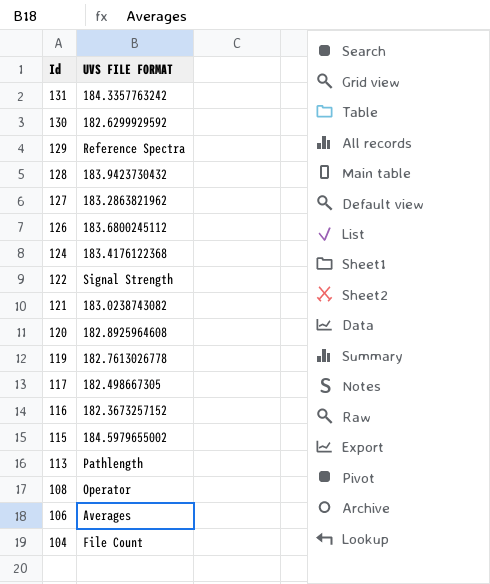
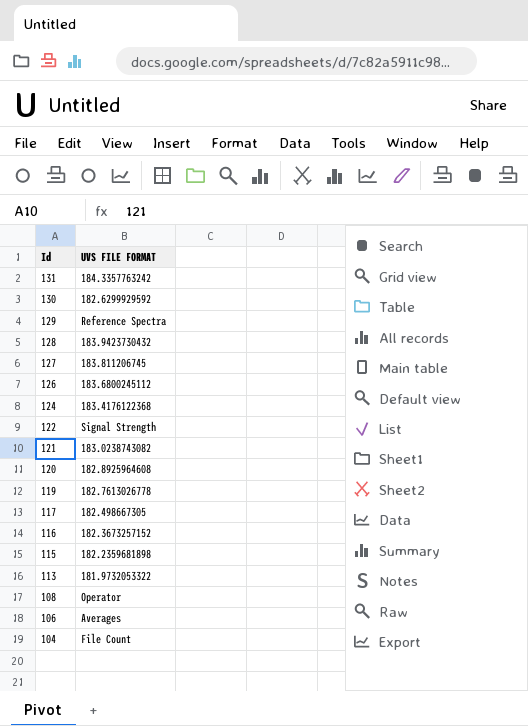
127 | UVS FILE FORMAT: 183.2863821962 -> 183.811206745
115 | UVS FILE FORMAT: 184.5979655002 -> 182.2359681898
113 | UVS FILE FORMAT: Pathlength -> 181.9732053322

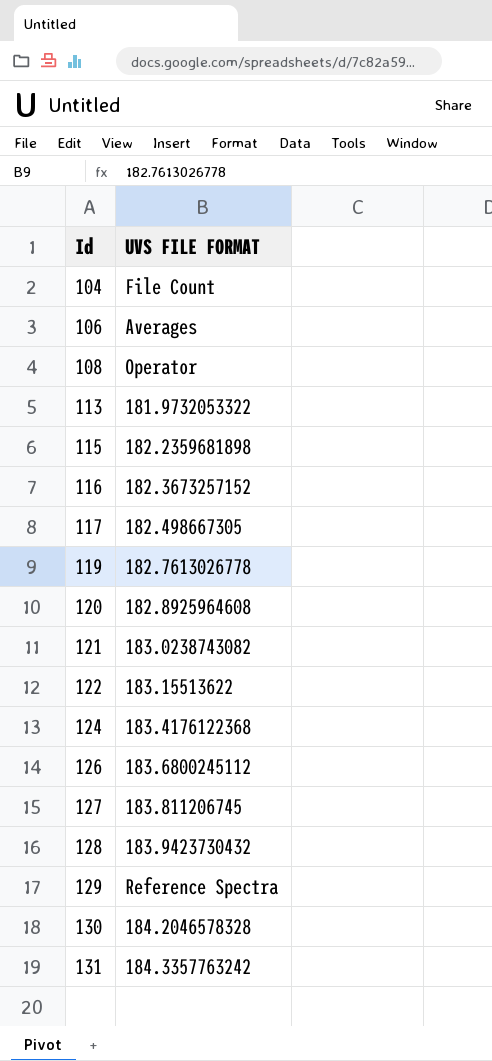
row order: Id descending -> Id ascending
122 | UVS FILE FORMAT: Signal Strength -> 183.15513622
130 | UVS FILE FORMAT: 182.6299929592 -> 184.2046578328

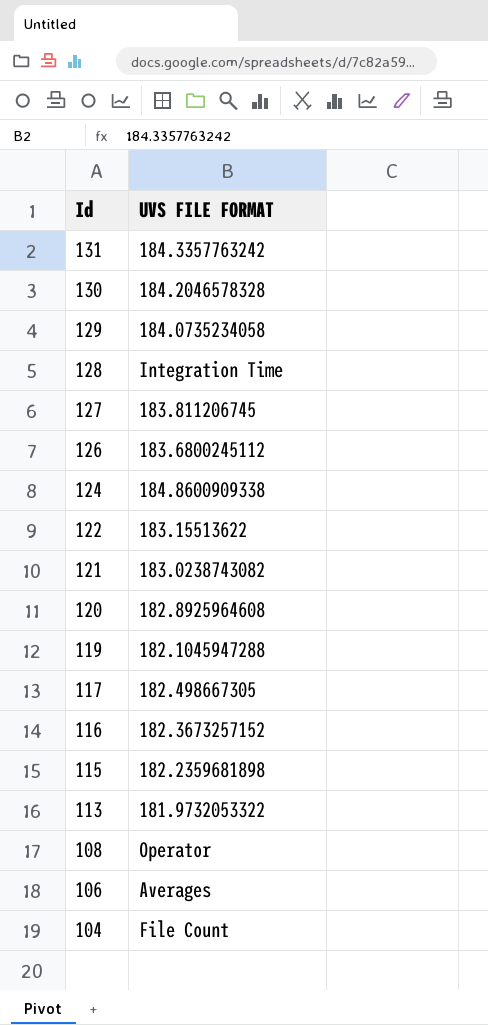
row order: Id ascending -> Id descending
129 | UVS FILE FORMAT: Reference Spectra -> 184.0735234058
128 | UVS FILE FORMAT: 183.9423730432 -> Integration Time
124 | UVS FILE FORMAT: 183.4176122368 -> 184.8600909338
119 | UVS FILE FORMAT: 182.7613026778 -> 182.1045947288

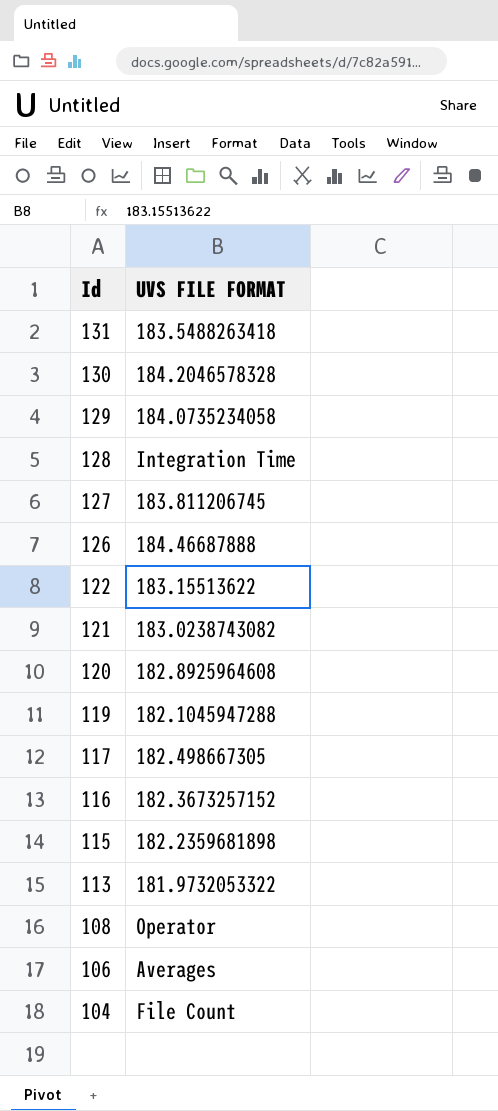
row 124: 184.8600909338 -> none
131 | UVS FILE FORMAT: 184.3357763242 -> 183.5488263418
126 | UVS FILE FORMAT: 183.6800245112 -> 184.46687888

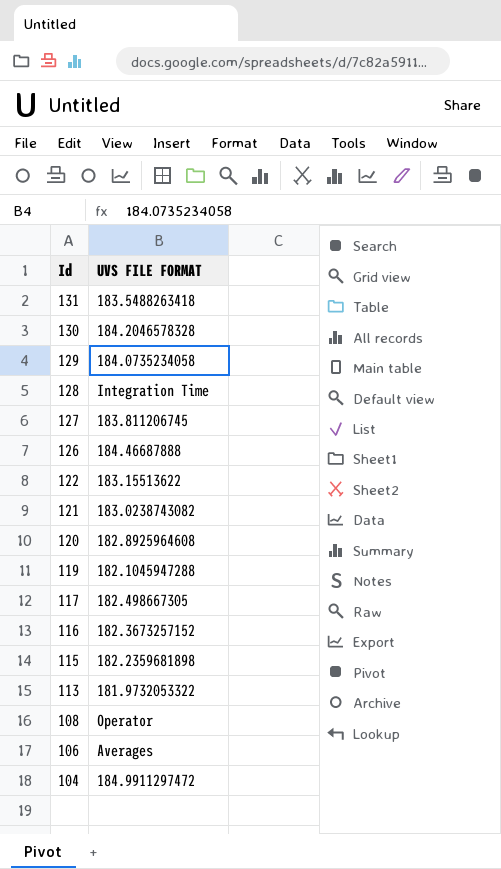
104 | UVS FILE FORMAT: File Count -> 184.9911297472

